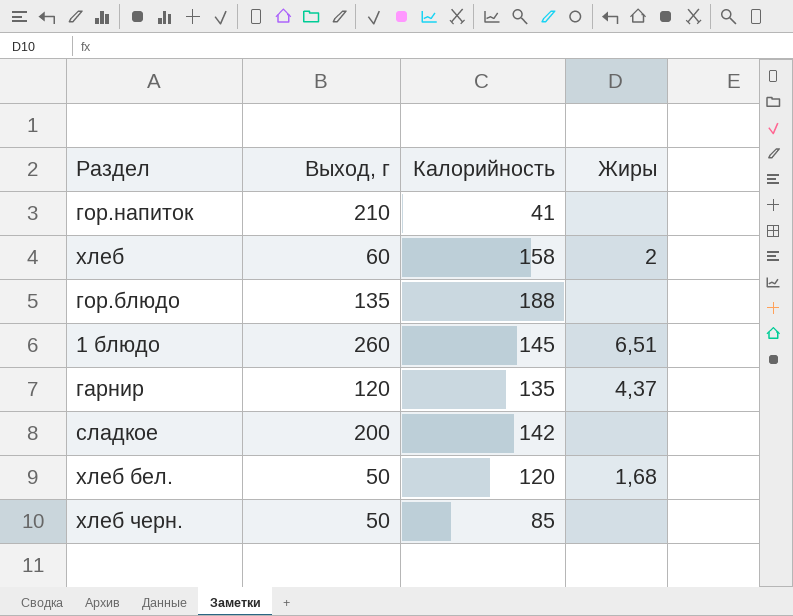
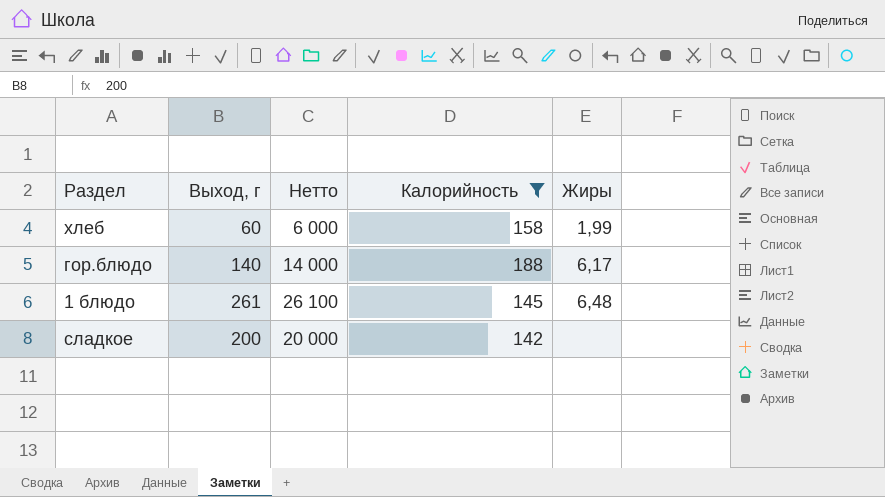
filter: none -> Калорийность >= 142
column Нетто | formula: none -> [Выход, г] * 100
хлеб | Жиры: 2 -> 1,99
гор.блюдо | Выход, г: 135 -> 140
гор.блюдо | Жиры: none -> 6,17
1 блюдо | Выход, г: 260 -> 261
1 блюдо | Жиры: 6,51 -> 6,48

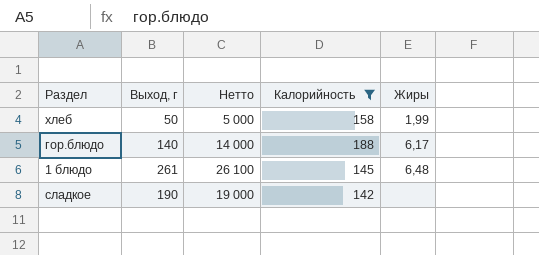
хлеб | Выход, г: 60 -> 50
хлеб | Нетто: 6 000 -> 5 000
сладкое | Выход, г: 200 -> 190
сладкое | Нетто: 20 000 -> 19 000

